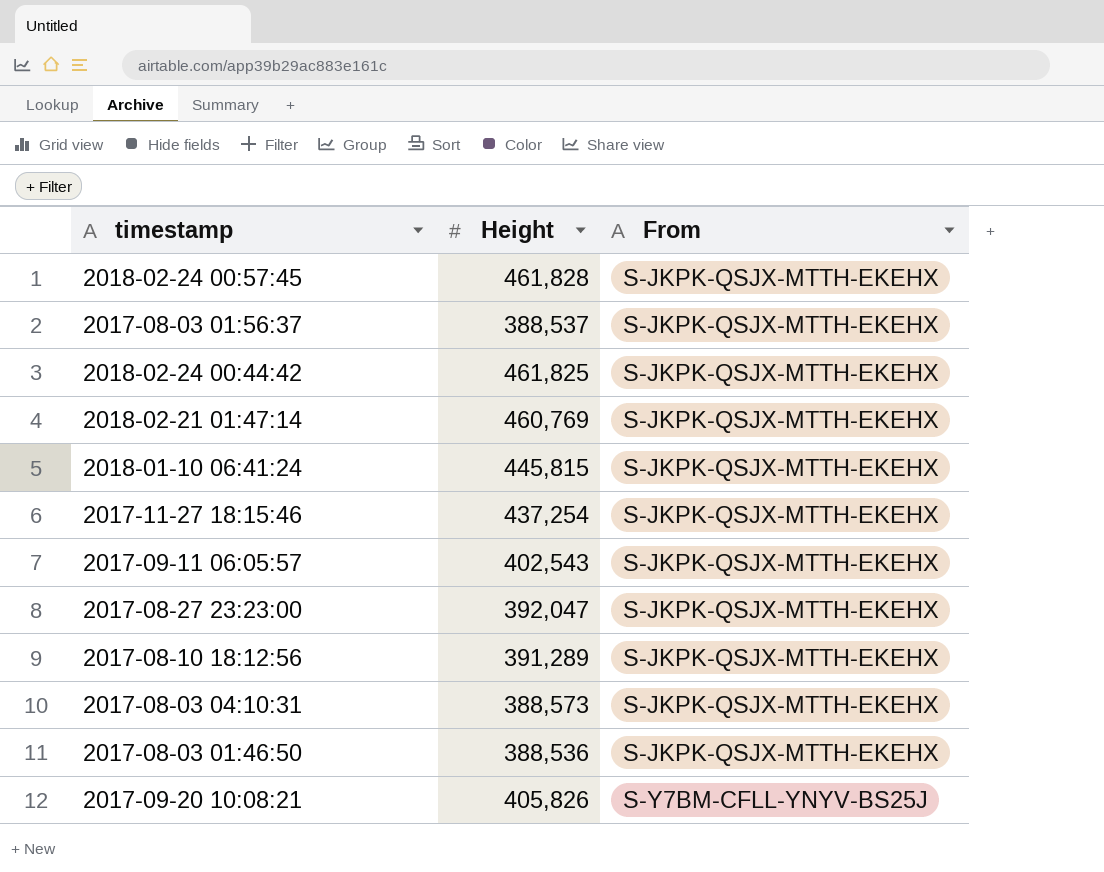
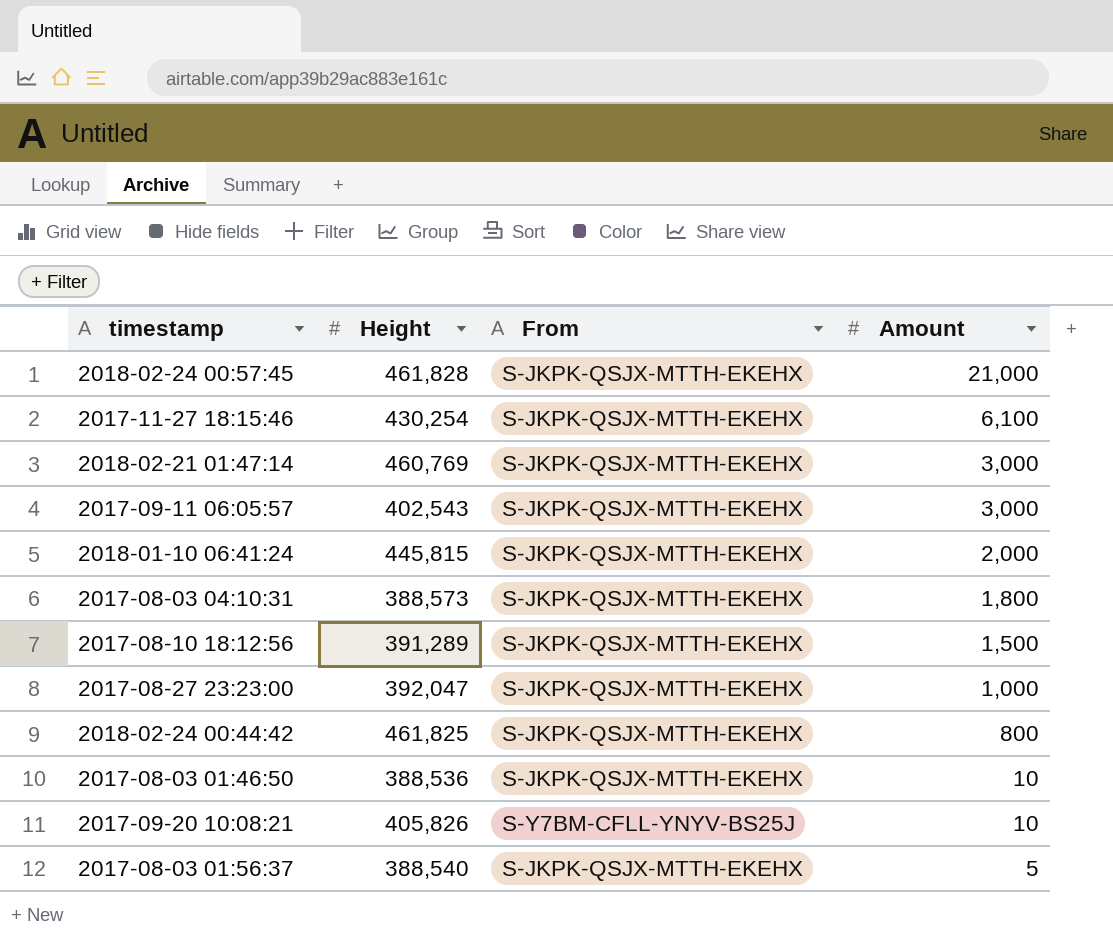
row order: From ascending -> Amount descending
column Amount | position: none -> 4
2017-11-27 18:15:46 | Height: 437,254 -> 430,254
2017-08-03 01:56:37 | Height: 388,537 -> 388,540

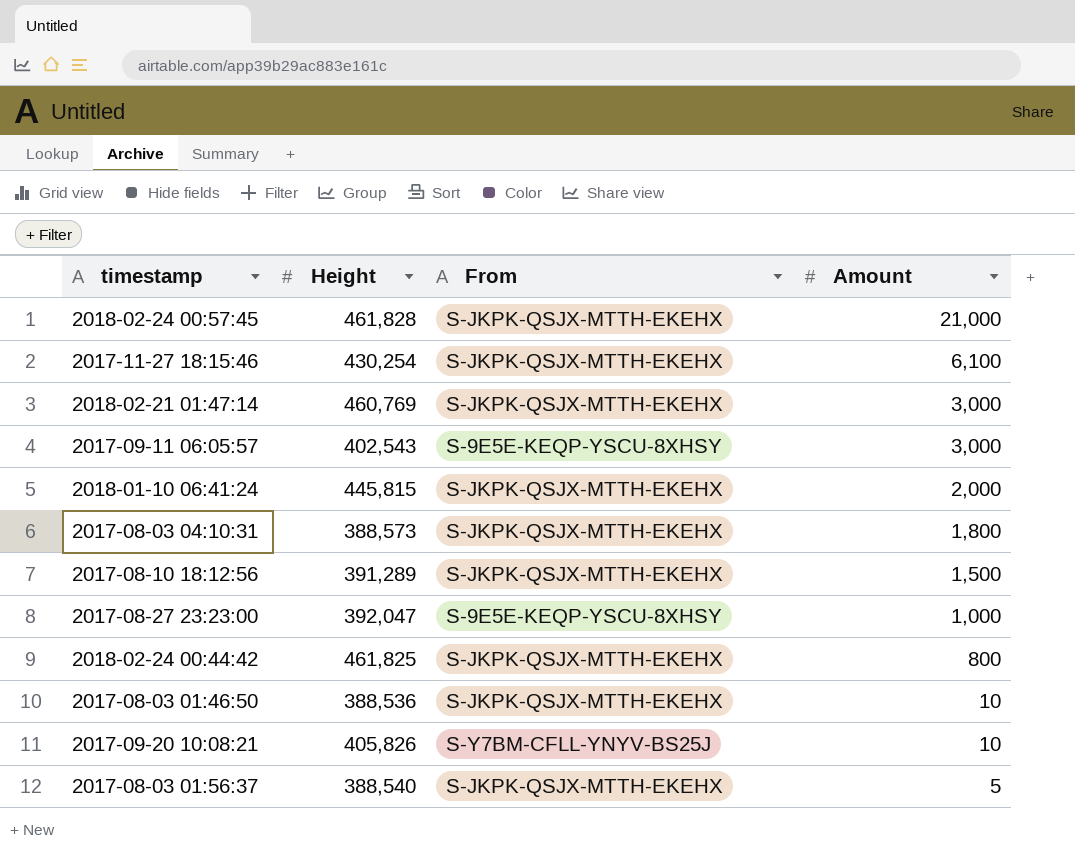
2017-09-11 06:05:57 | From: S-JKPK-QSJX-MTTH-EKEHX -> S-9E5E-KEQP-YSCU-8XHSY
2017-08-27 23:23:00 | From: S-JKPK-QSJX-MTTH-EKEHX -> S-9E5E-KEQP-YSCU-8XHSY

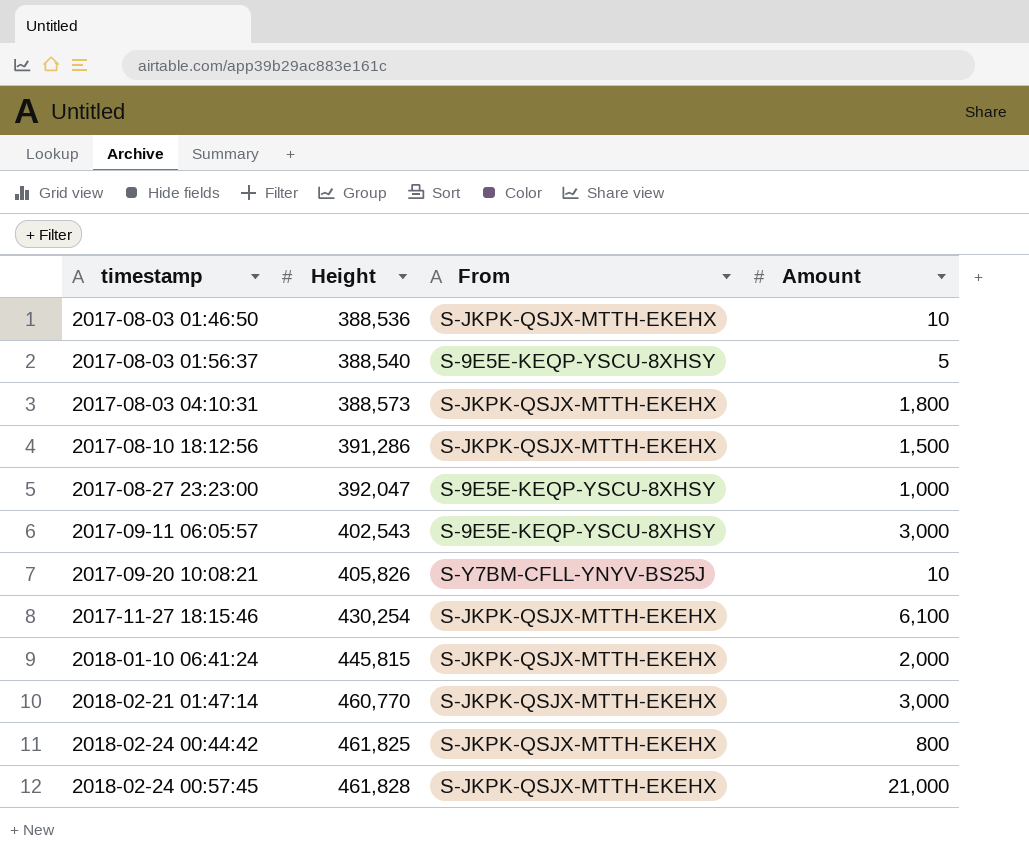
row order: Amount descending -> timestamp ascending
2017-08-03 01:56:37 | From: S-JKPK-QSJX-MTTH-EKEHX -> S-9E5E-KEQP-YSCU-8XHSY
2017-08-10 18:12:56 | Height: 391,289 -> 391,286
2018-02-21 01:47:14 | Height: 460,769 -> 460,770

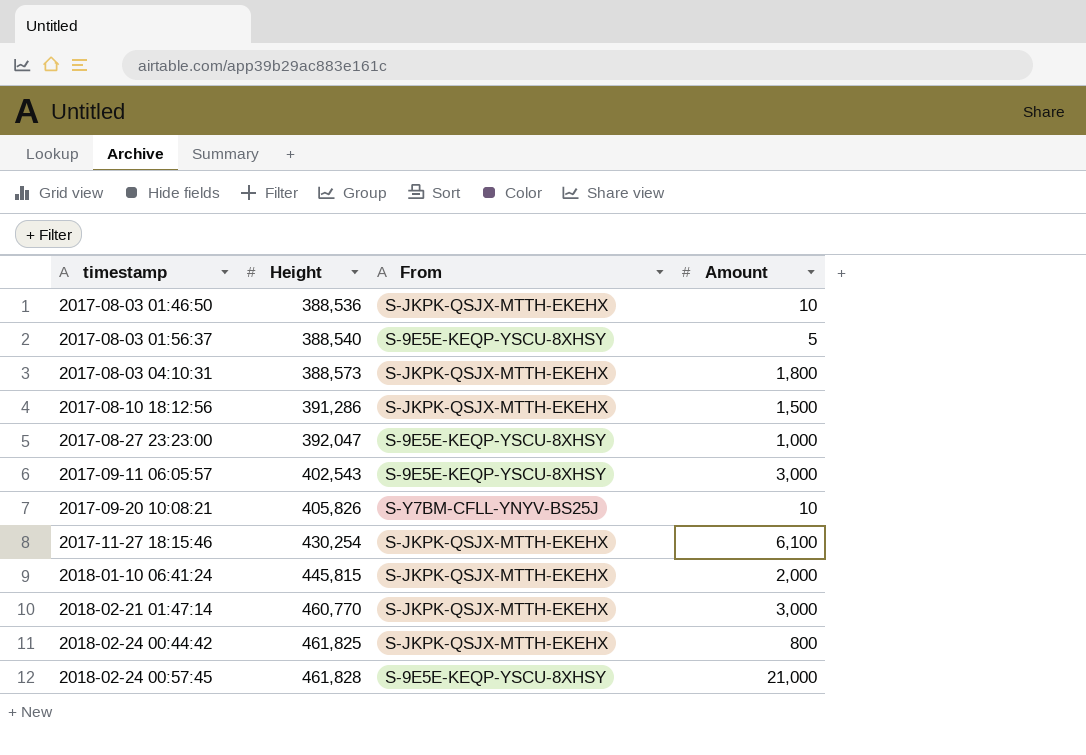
2018-02-24 00:57:45 | From: S-JKPK-QSJX-MTTH-EKEHX -> S-9E5E-KEQP-YSCU-8XHSY

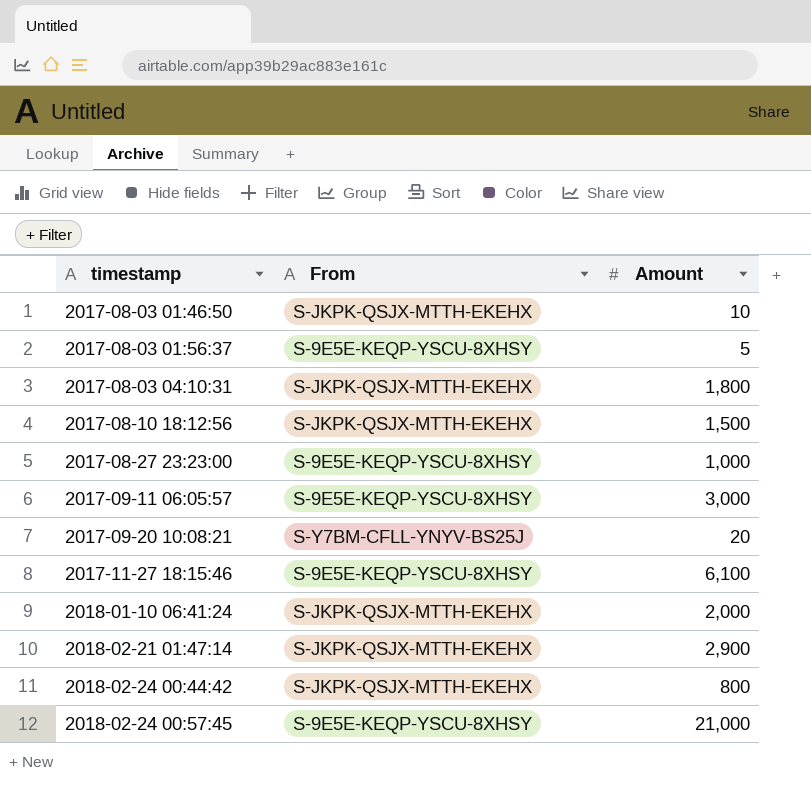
column Height | position: 2 -> none
2017-09-20 10:08:21 | Amount: 10 -> 20
2017-11-27 18:15:46 | From: S-JKPK-QSJX-MTTH-EKEHX -> S-9E5E-KEQP-YSCU-8XHSY
2018-02-21 01:47:14 | Amount: 3,000 -> 2,900

